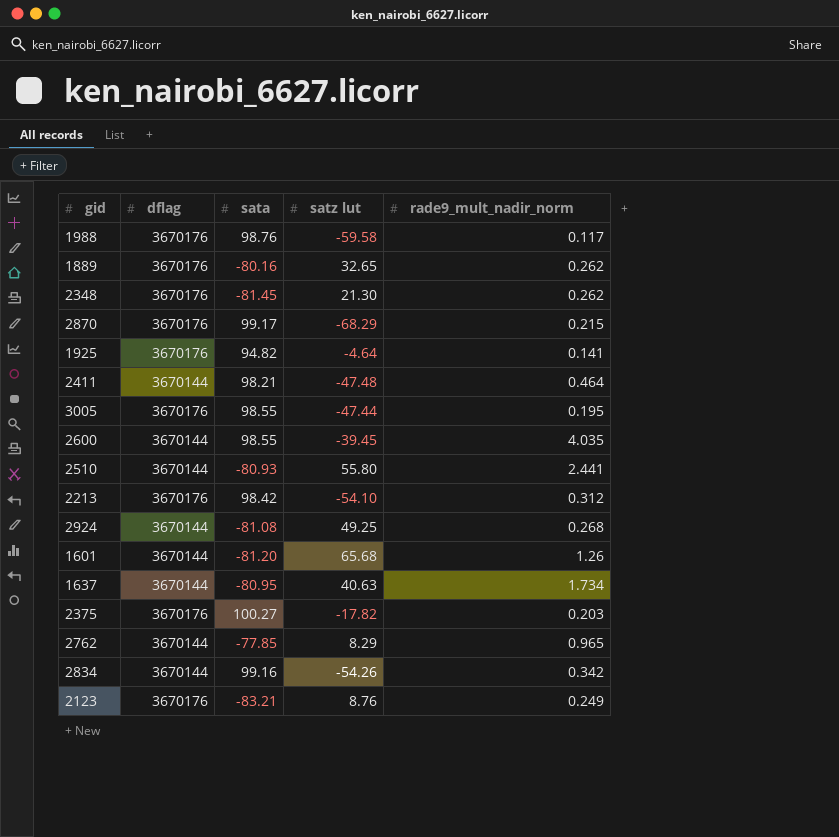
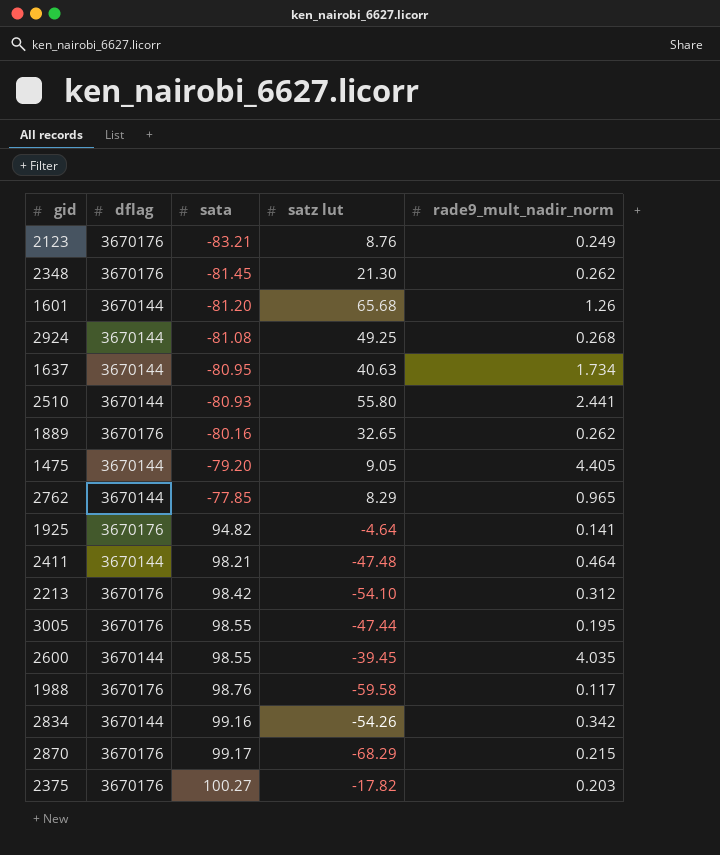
row order: none -> sata ascending
row 1475: none -> 3670144 | -79.20 | 9.05 | 4.405

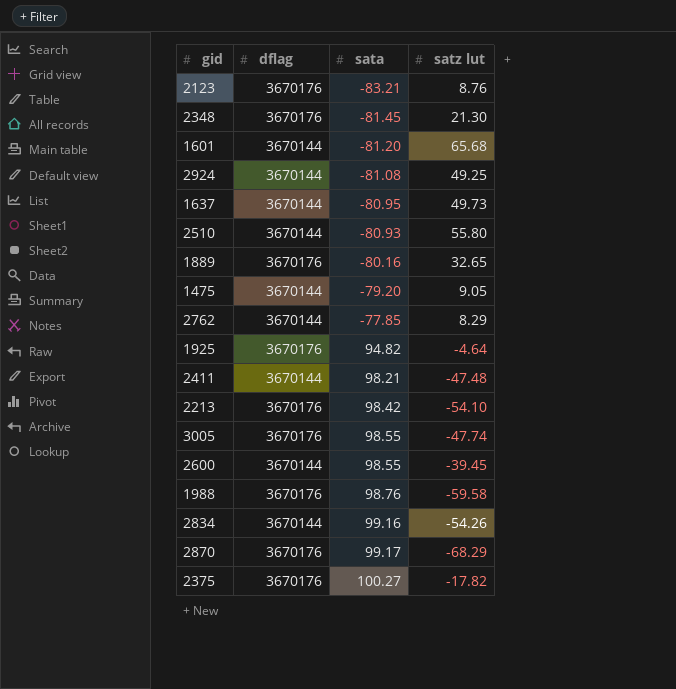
column rade9_mult_nadir_norm | position: 5 -> none
1637 | satz lut: 40.63 -> 49.73
3005 | satz lut: -47.44 -> -47.74

